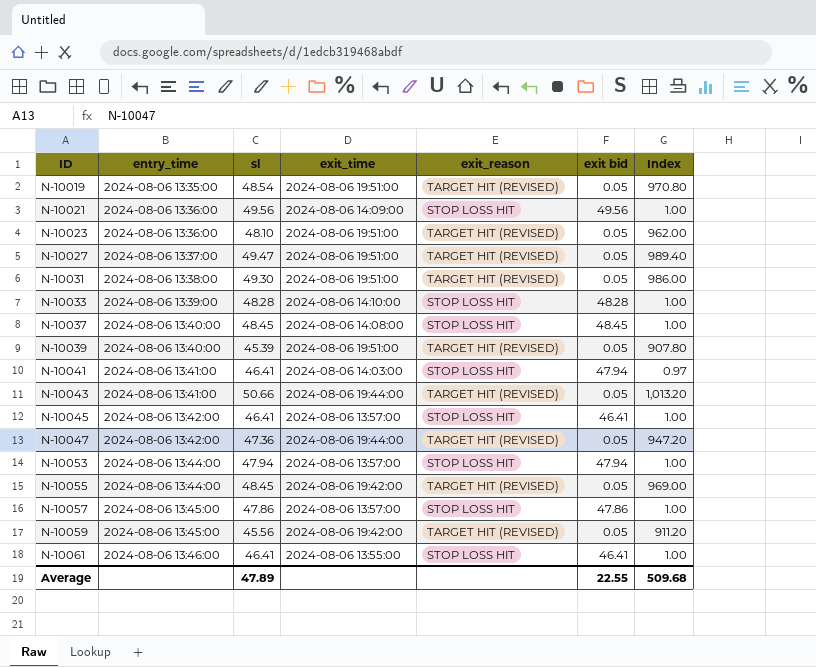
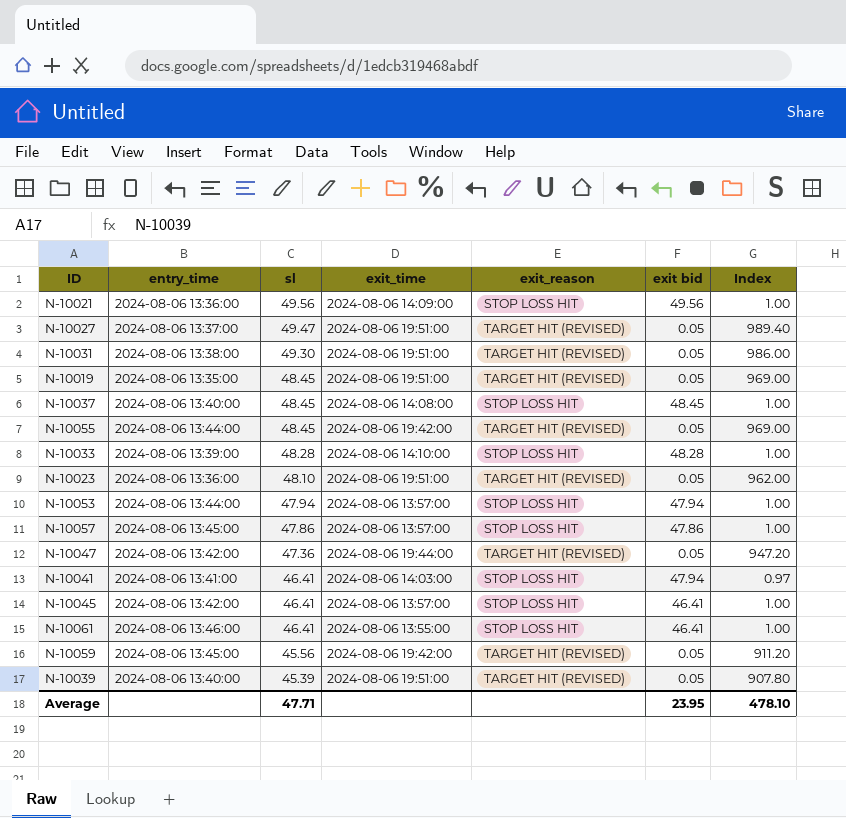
row order: ID ascending -> sl descending
row N-10043: 2024-08-06 13:41:00 | 50.66 | 2024-08-06 19:44:00 | TARGET HIT (REVISED) | 0.05 | 1,013.20 -> none
N-10019 | sl: 48.54 -> 48.45
N-10019 | Index: 970.80 -> 969.00
Average | sl: 47.89 -> 47.71
Average | exit bid: 22.55 -> 23.95
Average | Index: 509.68 -> 478.10

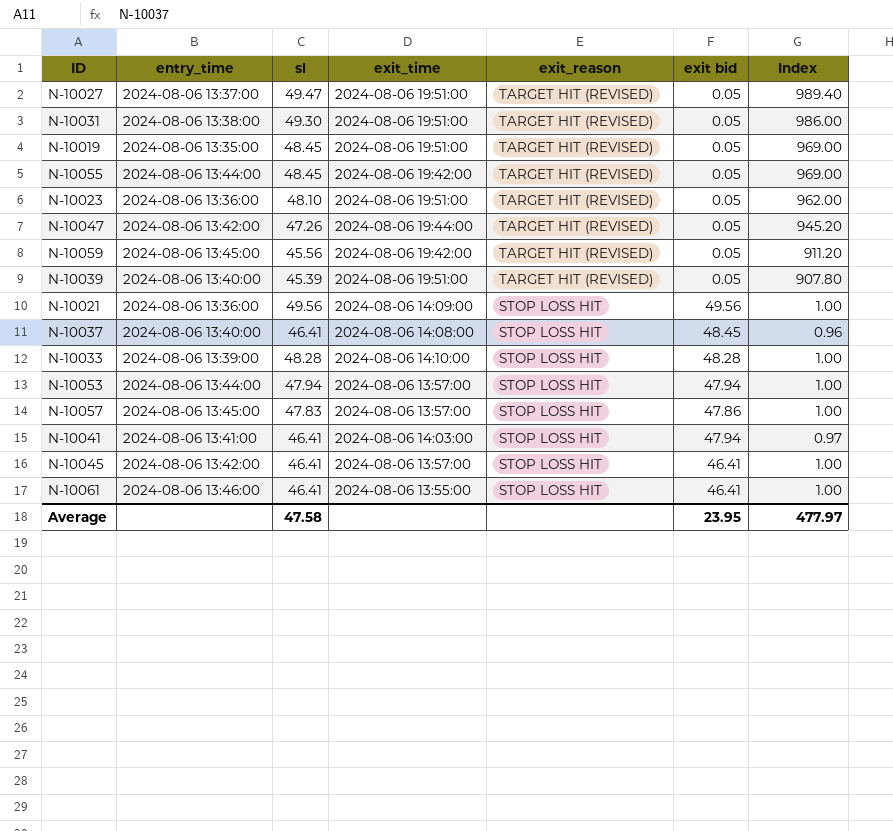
row order: sl descending -> exit_reason descending
N-10047 | sl: 47.36 -> 47.26
N-10047 | Index: 947.20 -> 945.20
N-10037 | sl: 48.45 -> 46.41
N-10037 | Index: 1.00 -> 0.96
N-10057 | sl: 47.86 -> 47.83
Average | sl: 47.71 -> 47.58
Average | Index: 478.10 -> 477.97

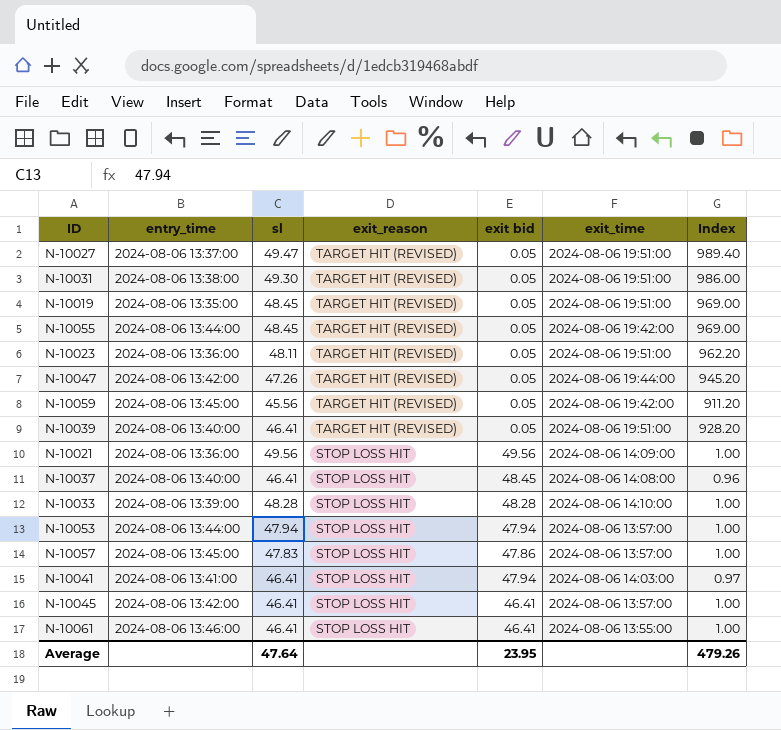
column exit_time | position: 4 -> 6
N-10023 | sl: 48.10 -> 48.11
N-10023 | Index: 962.00 -> 962.20
N-10039 | sl: 45.39 -> 46.41
N-10039 | Index: 907.80 -> 928.20
Average | sl: 47.58 -> 47.64
Average | Index: 477.97 -> 479.26

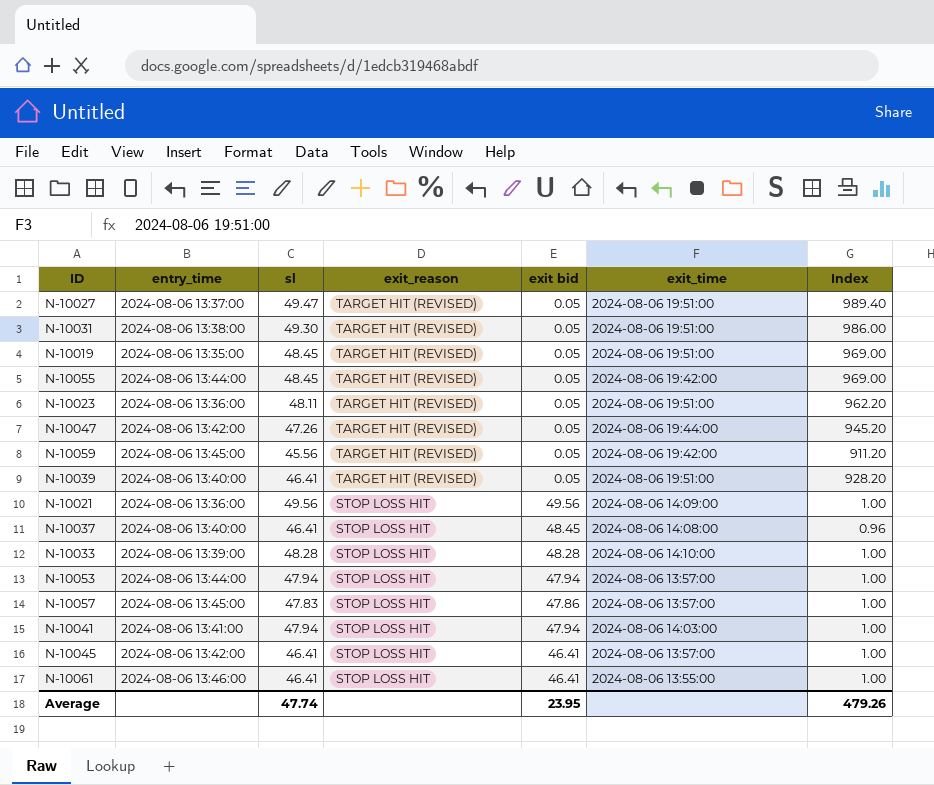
N-10041 | sl: 46.41 -> 47.94
N-10041 | Index: 0.97 -> 1.00
Average | sl: 47.64 -> 47.74

